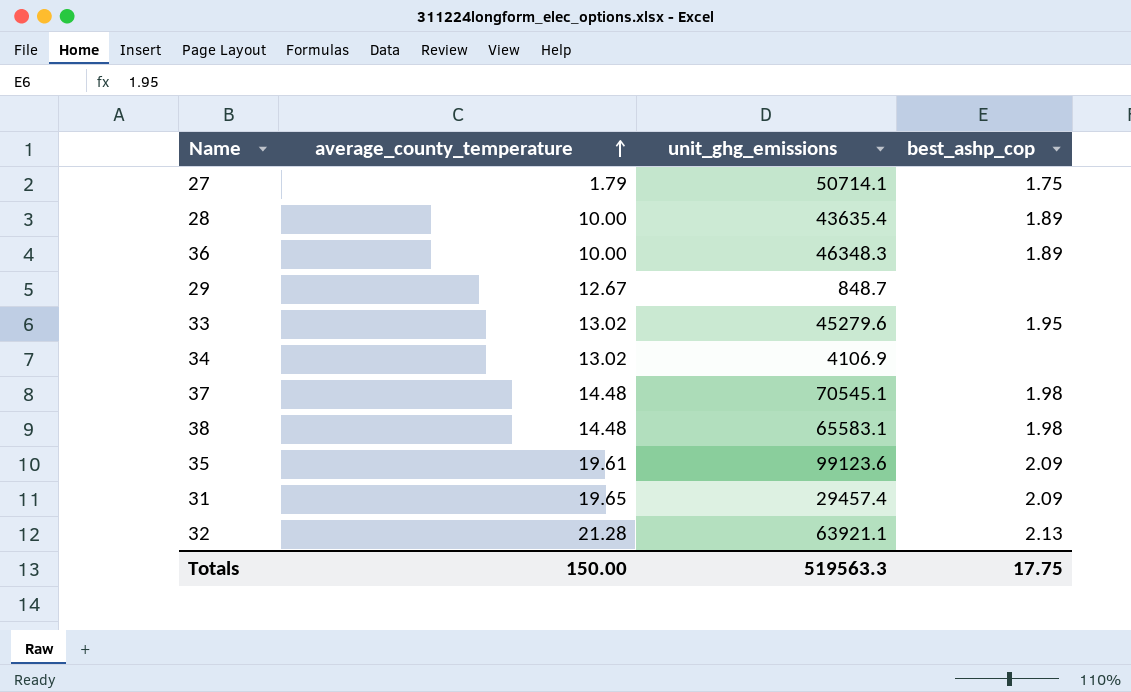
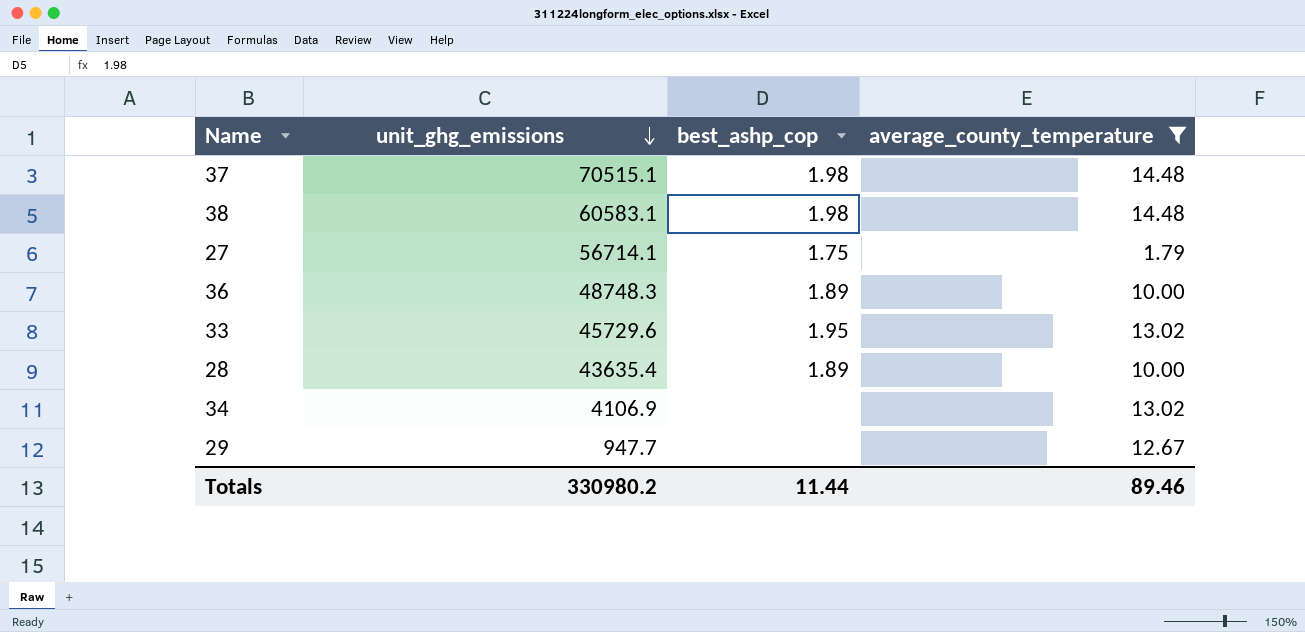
filter: none -> average_county_temperature <= 14.48
row order: average_county_temperature ascending -> unit_ghg_emissions descending
column average_county_temperature | position: 2 -> 4
37 | unit_ghg_emissions: 70545.1 -> 70515.1
38 | unit_ghg_emissions: 65583.1 -> 60583.1
27 | unit_ghg_emissions: 50714.1 -> 56714.1
36 | unit_ghg_emissions: 46348.3 -> 48748.3
33 | unit_ghg_emissions: 45279.6 -> 45729.6
29 | unit_ghg_emissions: 848.7 -> 947.7
Totals | unit_ghg_emissions: 519563.3 -> 330980.2
Totals | best_ashp_cop: 17.75 -> 11.44
Totals | average_county_temperature: 150.00 -> 89.46

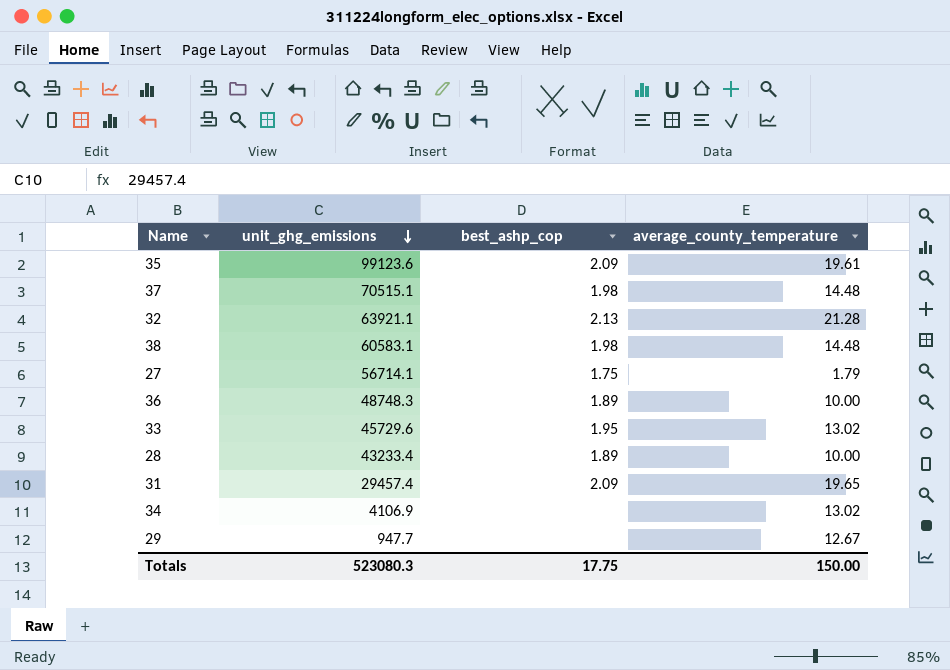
filter: average_county_temperature <= 14.48 -> none
28 | unit_ghg_emissions: 43635.4 -> 43233.4
Totals | unit_ghg_emissions: 330980.2 -> 523080.3
Totals | best_ashp_cop: 11.44 -> 17.75
Totals | average_county_temperature: 89.46 -> 150.00

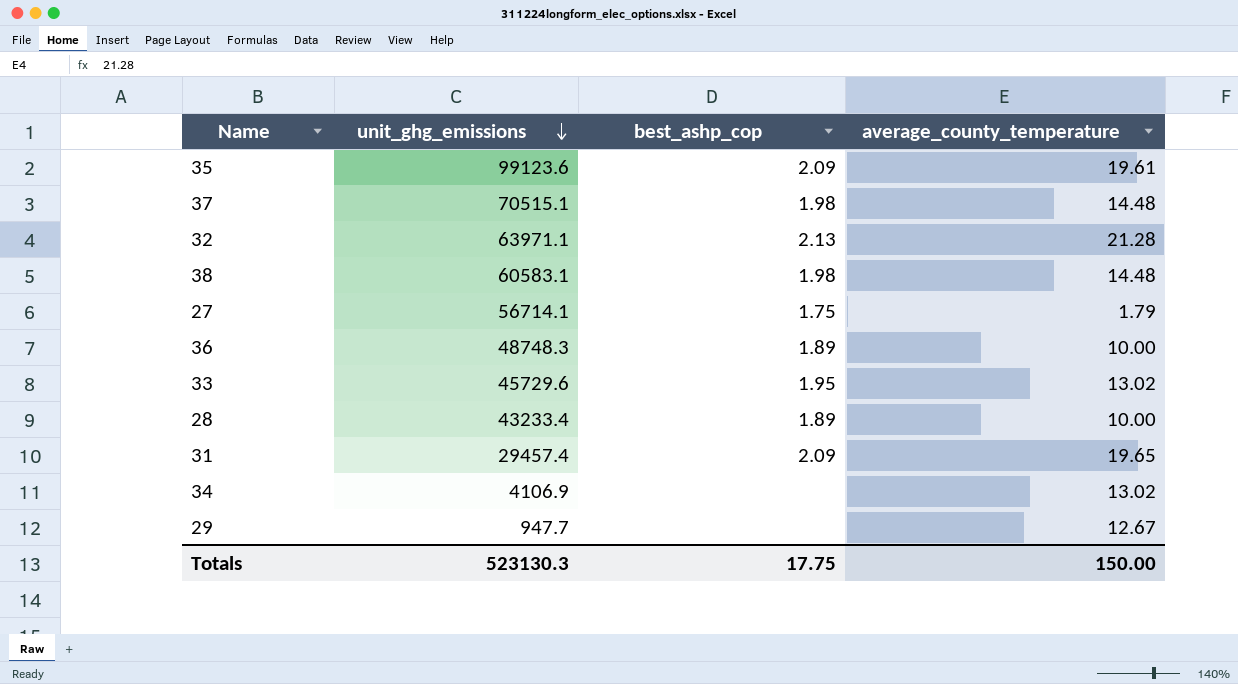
32 | unit_ghg_emissions: 63921.1 -> 63971.1
Totals | unit_ghg_emissions: 523080.3 -> 523130.3

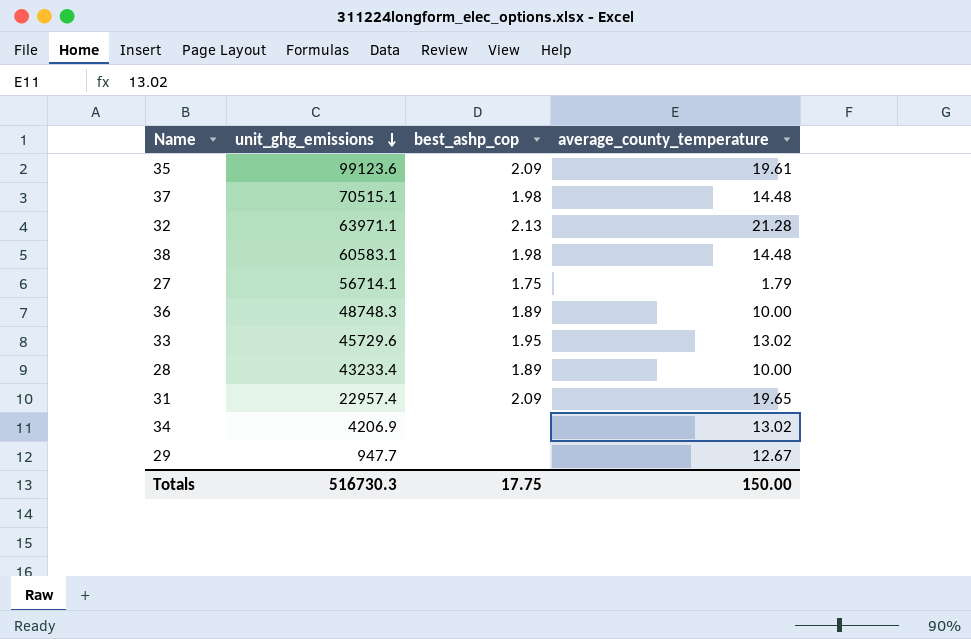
31 | unit_ghg_emissions: 29457.4 -> 22957.4
34 | unit_ghg_emissions: 4106.9 -> 4206.9
Totals | unit_ghg_emissions: 523130.3 -> 516730.3

